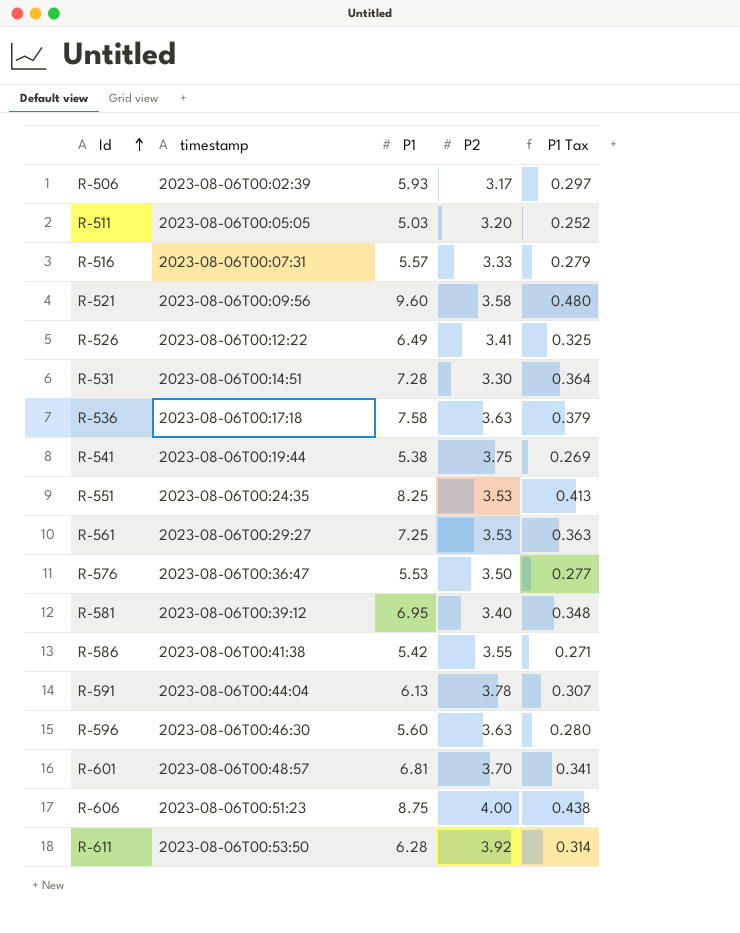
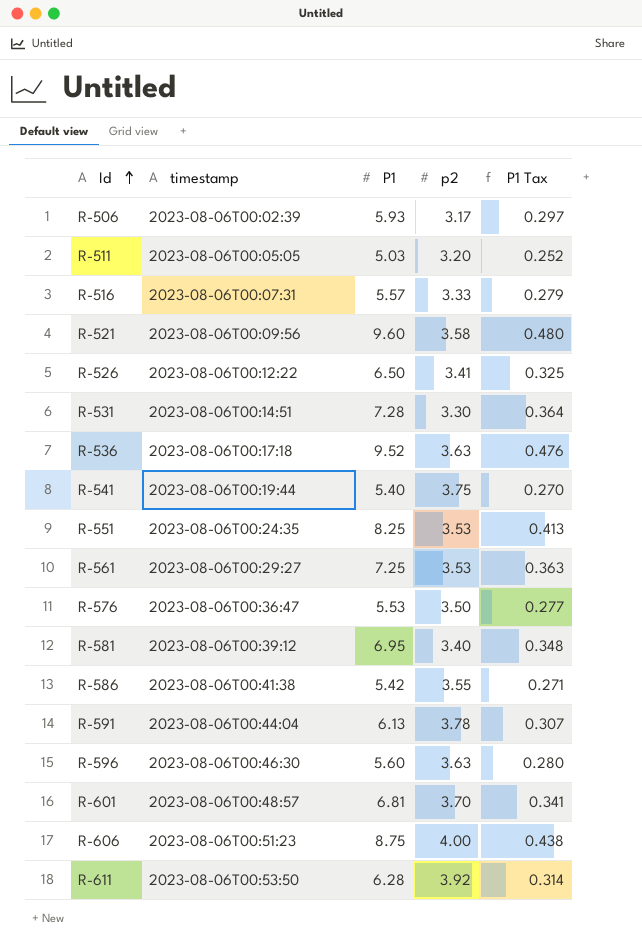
column name: P2 -> p2
R-526 | P1: 6.49 -> 6.50
R-536 | P1: 7.58 -> 9.52
R-536 | P1 Tax: 0.379 -> 0.476
R-541 | P1: 5.38 -> 5.40
R-541 | P1 Tax: 0.269 -> 0.270

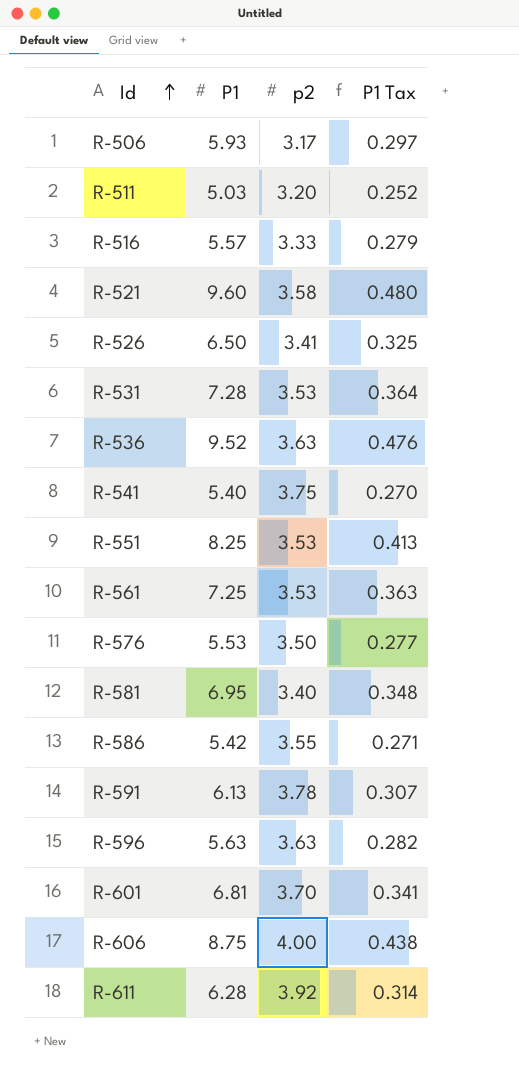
column timestamp | position: 2 -> none
R-531 | p2: 3.30 -> 3.53
R-596 | P1: 5.60 -> 5.63
R-596 | P1 Tax: 0.280 -> 0.282

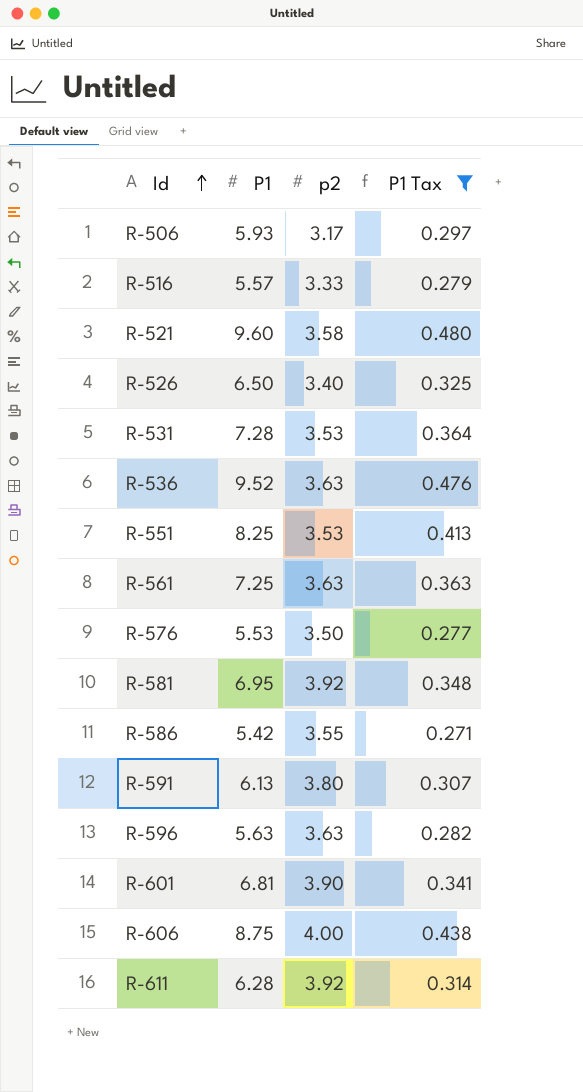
filter: none -> P1 Tax >= 0.271
R-526 | p2: 3.41 -> 3.40
R-561 | p2: 3.53 -> 3.63
R-581 | p2: 3.40 -> 3.92
R-591 | p2: 3.78 -> 3.80
R-601 | p2: 3.70 -> 3.90

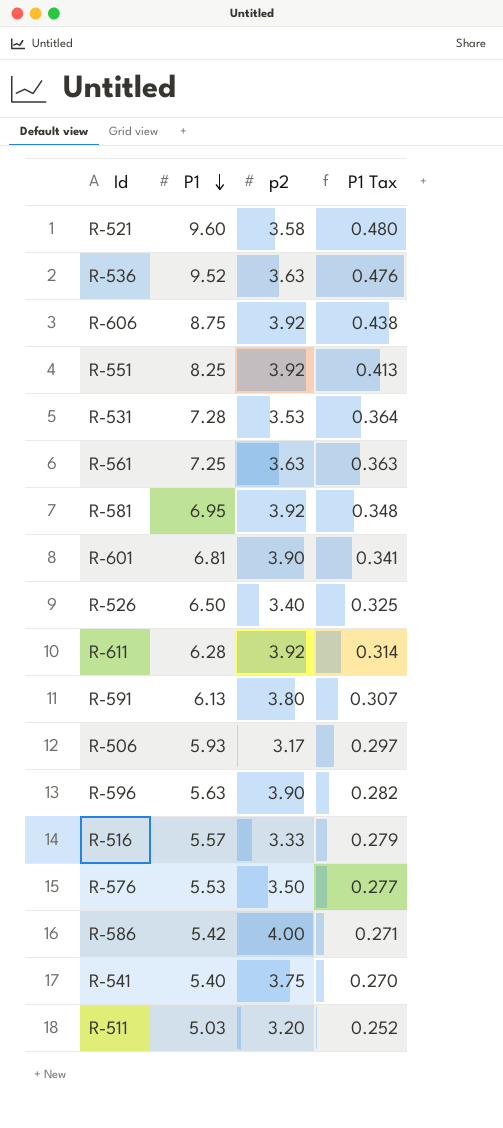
filter: P1 Tax >= 0.271 -> none
row order: Id ascending -> P1 descending
R-606 | p2: 4.00 -> 3.92
R-551 | p2: 3.53 -> 3.92
R-596 | p2: 3.63 -> 3.90
R-586 | p2: 3.55 -> 4.00

